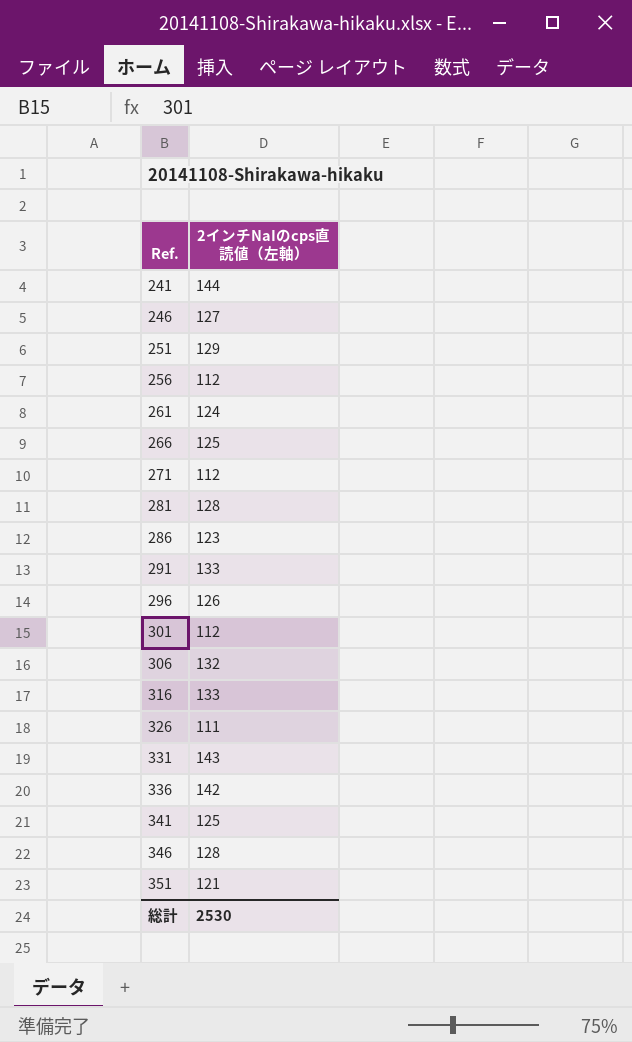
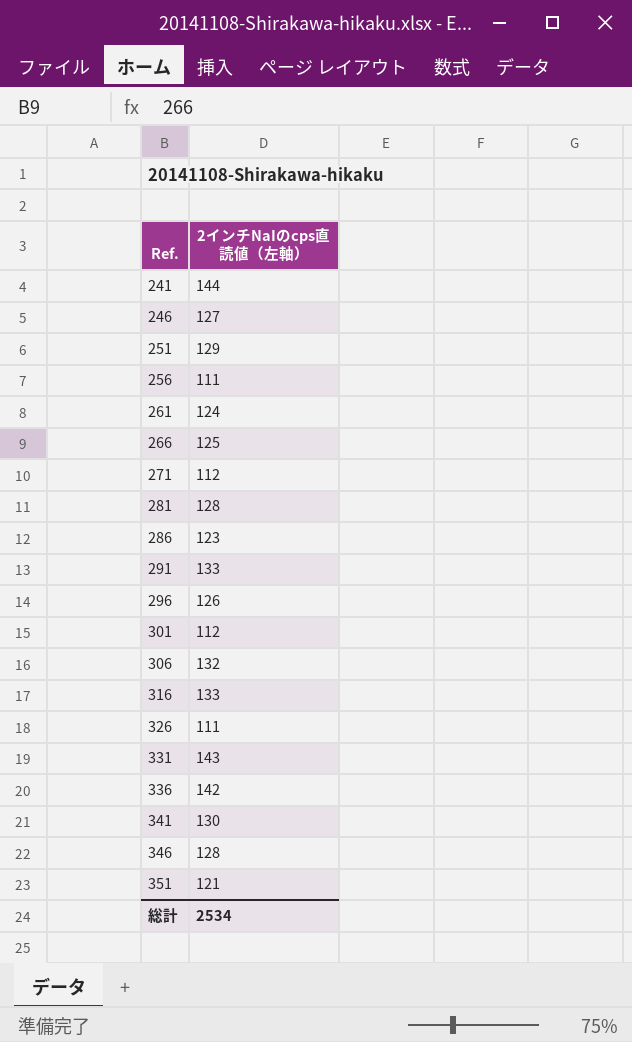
256 | 2インチNaIのcps直読値（左軸）: 112 -> 111
341 | 2インチNaIのcps直読値（左軸）: 125 -> 130
総計 | 2インチNaIのcps直読値（左軸）: 2530 -> 2534

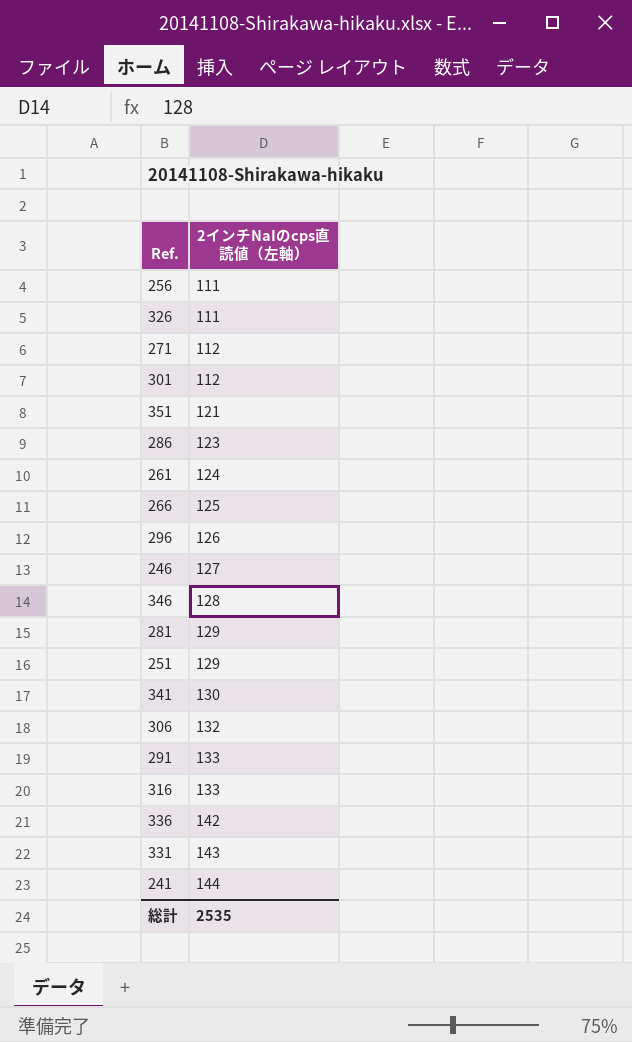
row order: Ref. ascending -> 2インチNaIのcps直読値（左軸） ascending
281 | 2インチNaIのcps直読値（左軸）: 128 -> 129
総計 | 2インチNaIのcps直読値（左軸）: 2534 -> 2535

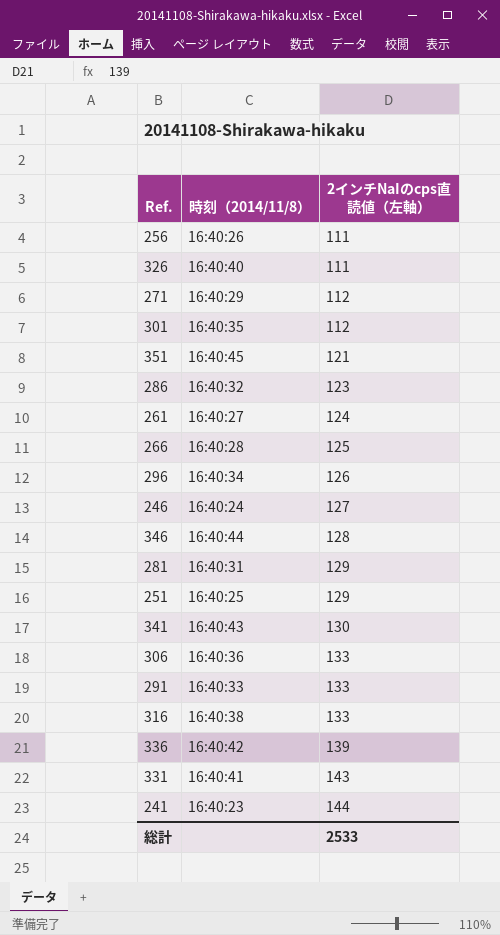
column 時刻（2014/11/8） | position: none -> 2
306 | 2インチNaIのcps直読値（左軸）: 132 -> 133
336 | 2インチNaIのcps直読値（左軸）: 142 -> 139
総計 | 2インチNaIのcps直読値（左軸）: 2535 -> 2533

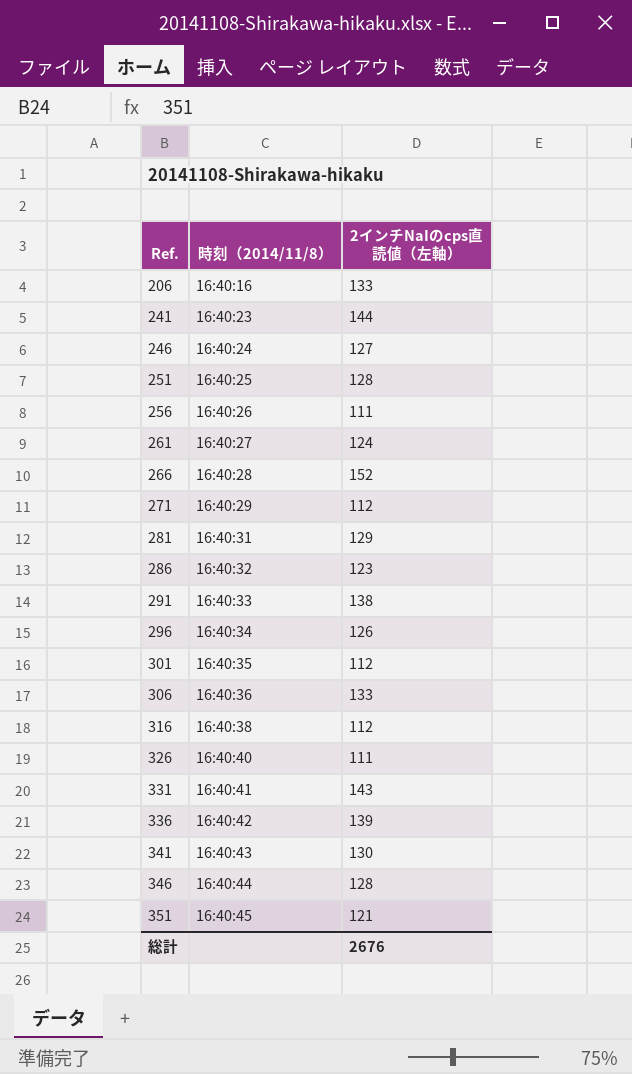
row order: 2インチNaIのcps直読値（左軸） ascending -> Ref. ascending
row 206: none -> 16:40:16 | 133
251 | 2インチNaIのcps直読値（左軸）: 129 -> 128
266 | 2インチNaIのcps直読値（左軸）: 125 -> 152
291 | 2インチNaIのcps直読値（左軸）: 133 -> 138
316 | 2インチNaIのcps直読値（左軸）: 133 -> 112
総計 | 2インチNaIのcps直読値（左軸）: 2533 -> 2676

